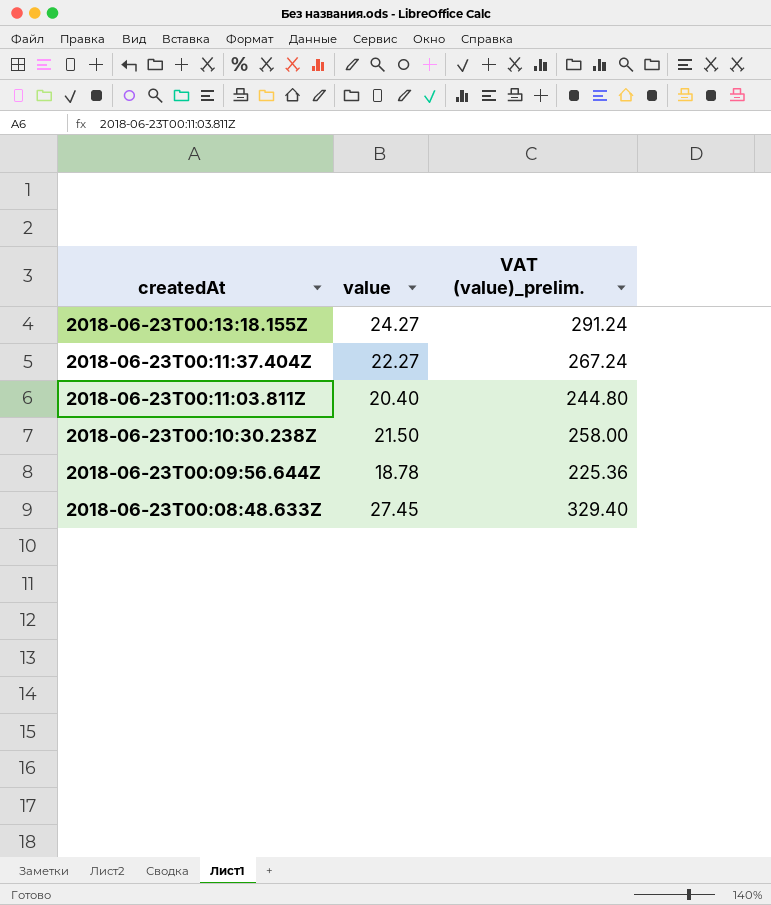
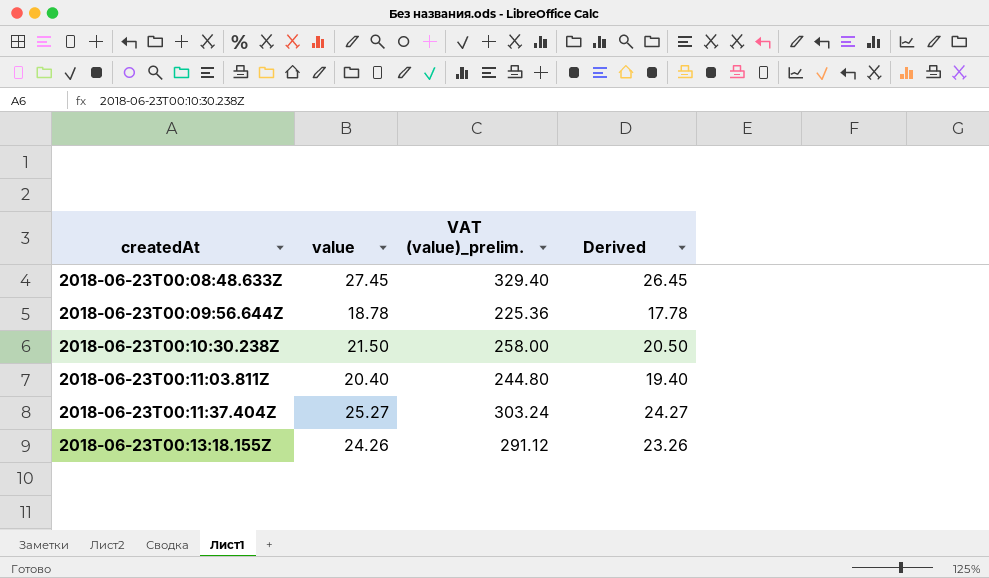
row order: createdAt descending -> createdAt ascending
column Derived | formula: none -> [value] - 1
2018-06-23T00:11:37.404Z | value: 22.27 -> 25.27
2018-06-23T00:11:37.404Z | VAT (value)_prelim.: 267.24 -> 303.24
2018-06-23T00:13:18.155Z | value: 24.27 -> 24.26
2018-06-23T00:13:18.155Z | VAT (value)_prelim.: 291.24 -> 291.12

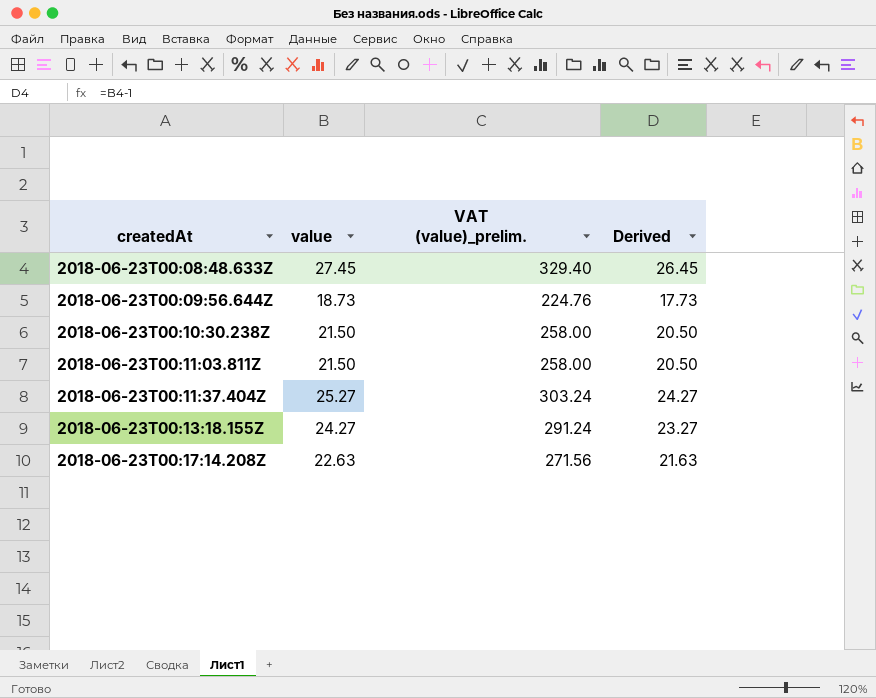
2018-06-23T00:09:56.644Z | value: 18.78 -> 18.73
2018-06-23T00:09:56.644Z | VAT (value)_prelim.: 225.36 -> 224.76
2018-06-23T00:09:56.644Z | Derived: 17.78 -> 17.73
2018-06-23T00:11:03.811Z | value: 20.40 -> 21.50
2018-06-23T00:11:03.811Z | VAT (value)_prelim.: 244.80 -> 258.00
2018-06-23T00:11:03.811Z | Derived: 19.40 -> 20.50
2018-06-23T00:13:18.155Z | value: 24.26 -> 24.27
2018-06-23T00:13:18.155Z | VAT (value)_prelim.: 291.12 -> 291.24
2018-06-23T00:13:18.155Z | Derived: 23.26 -> 23.27
row 2018-06-23T00:17:14.208Z: none -> 22.63 | 271.56 | 21.63

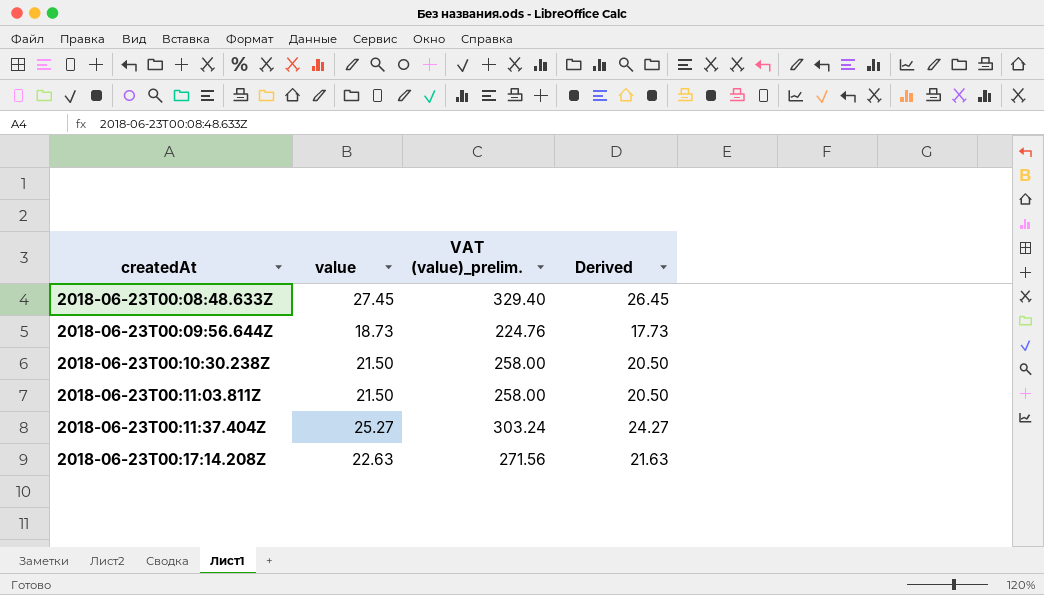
row 2018-06-23T00:13:18.155Z: 24.27 | 291.24 | 23.27 -> none

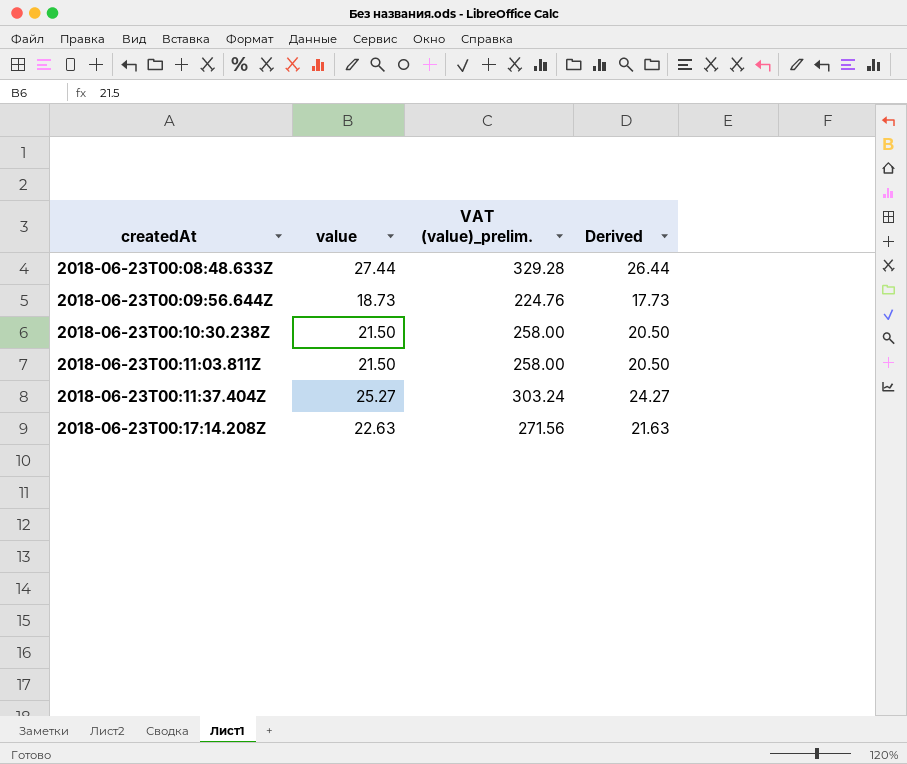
2018-06-23T00:08:48.633Z | value: 27.45 -> 27.44
2018-06-23T00:08:48.633Z | VAT (value)_prelim.: 329.40 -> 329.28
2018-06-23T00:08:48.633Z | Derived: 26.45 -> 26.44

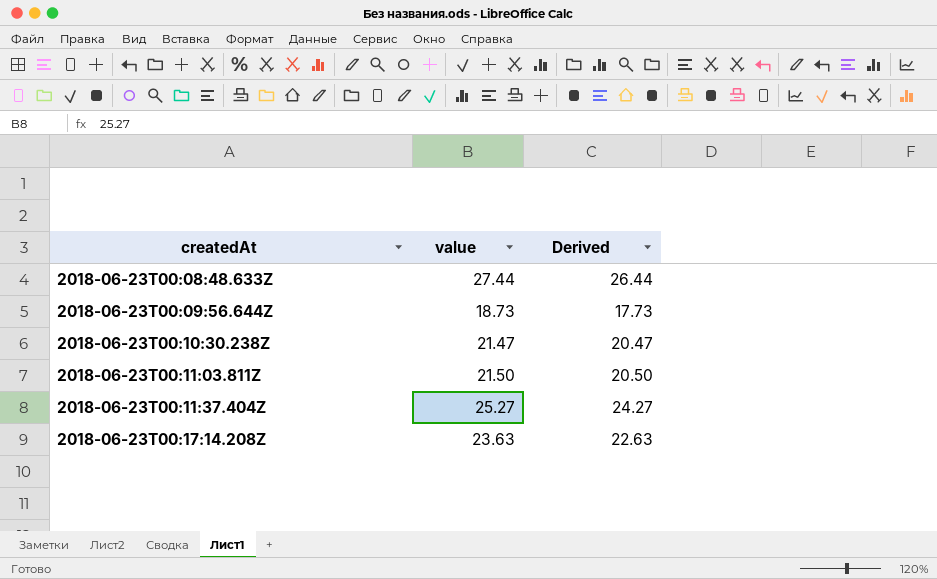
column VAT (value)_prelim. | formula: [value] * 12 -> none
2018-06-23T00:10:30.238Z | value: 21.50 -> 21.47
2018-06-23T00:10:30.238Z | Derived: 20.50 -> 20.47
2018-06-23T00:17:14.208Z | value: 22.63 -> 23.63
2018-06-23T00:17:14.208Z | Derived: 21.63 -> 22.63

